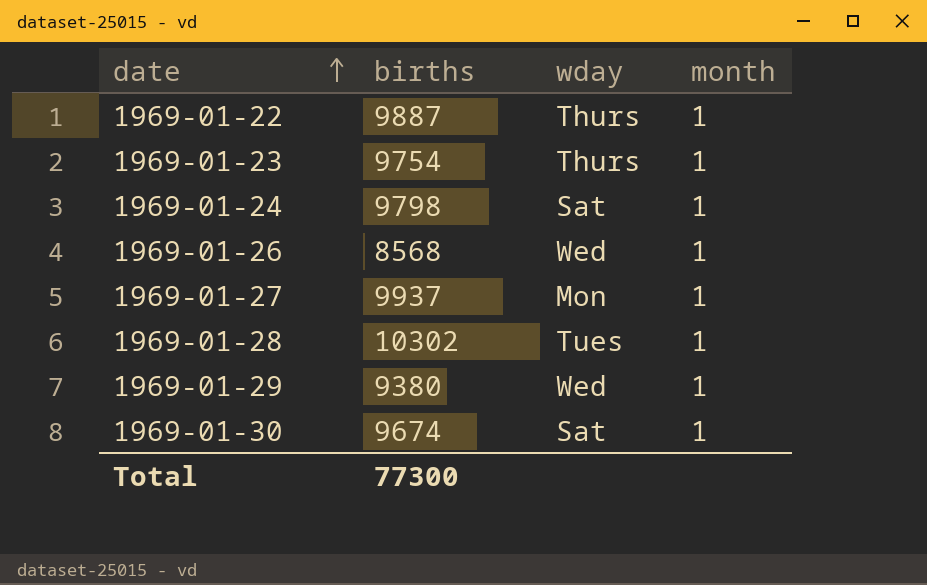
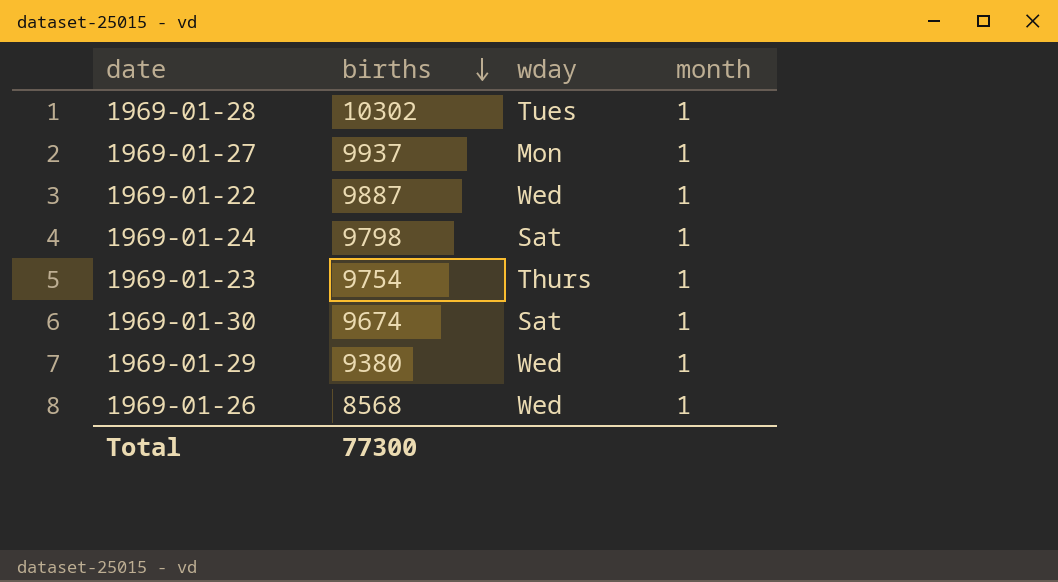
row order: date ascending -> births descending
1969-01-22 | wday: Thurs -> Wed

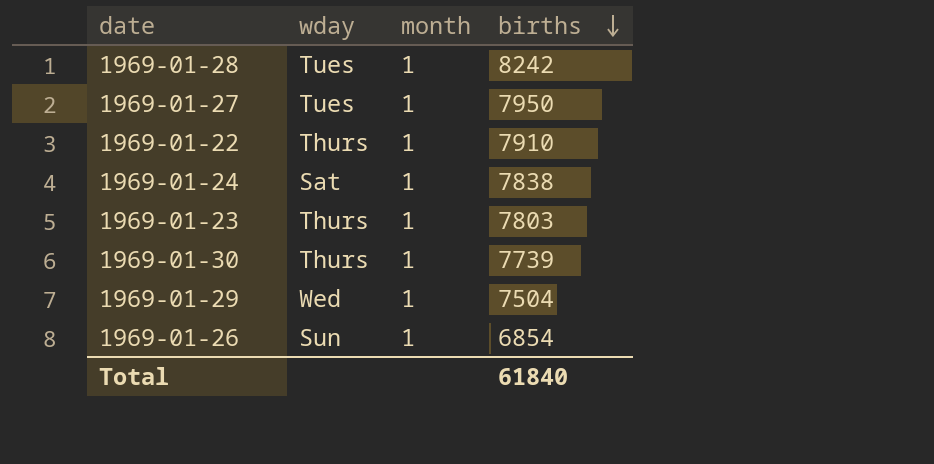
column births | position: 2 -> 4
1969-01-28 | births: 10302 -> 8242
1969-01-27 | wday: Mon -> Tues
1969-01-27 | births: 9937 -> 7950
1969-01-22 | wday: Wed -> Thurs
1969-01-22 | births: 9887 -> 7910
1969-01-24 | births: 9798 -> 7838
1969-01-23 | births: 9754 -> 7803
1969-01-30 | wday: Sat -> Thurs
1969-01-30 | births: 9674 -> 7739
1969-01-29 | births: 9380 -> 7504
1969-01-26 | wday: Wed -> Sun
1969-01-26 | births: 8568 -> 6854
Total | births: 77300 -> 61840

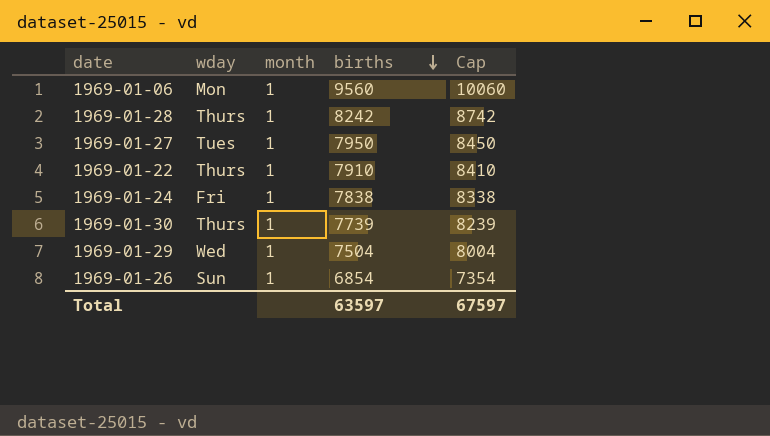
column Cap | formula: none -> [births] + 500
row 1969-01-23: Thurs | 1 | 7803 -> none
row 1969-01-06: none -> Mon | 1 | 9560 | 10060
1969-01-28 | wday: Tues -> Thurs
1969-01-24 | wday: Sat -> Fri
Total | births: 61840 -> 63597

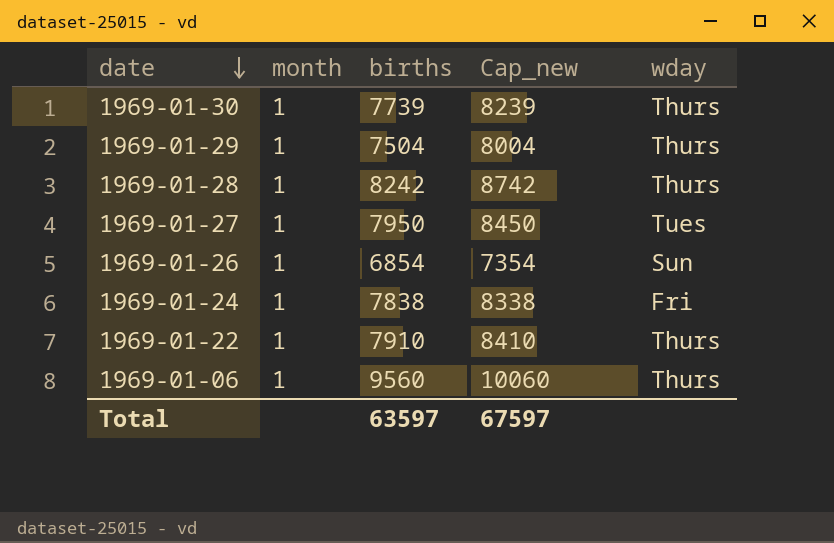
row order: births descending -> date descending
column name: Cap -> Cap_new
column wday | position: 2 -> 5
1969-01-29 | wday: Wed -> Thurs
1969-01-06 | wday: Mon -> Thurs

